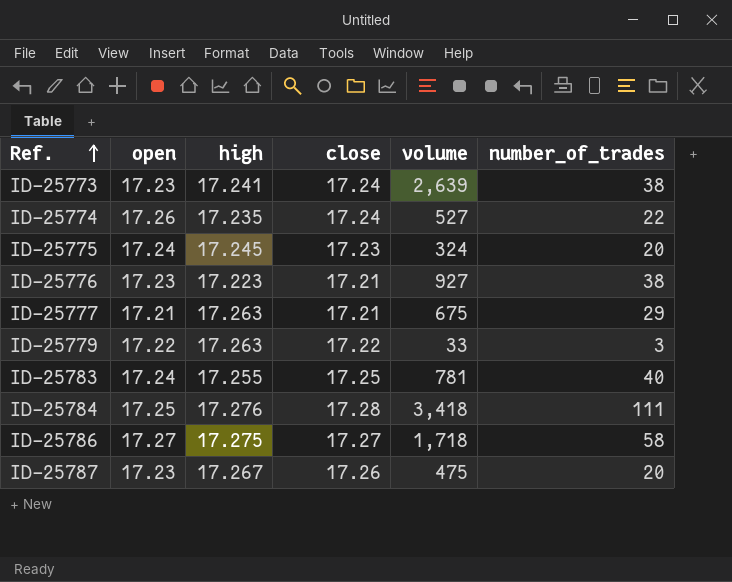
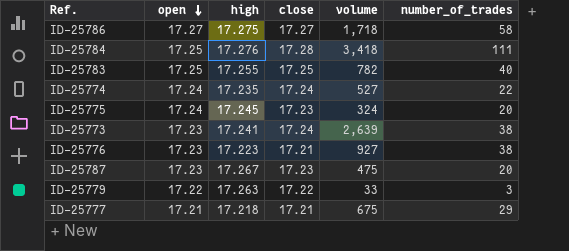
row order: Ref. ascending -> open descending
ID-25783 | open: 17.24 -> 17.25
ID-25783 | volume: 781 -> 782
ID-25774 | open: 17.26 -> 17.24
ID-25787 | close: 17.26 -> 17.23
ID-25777 | high: 17.263 -> 17.218

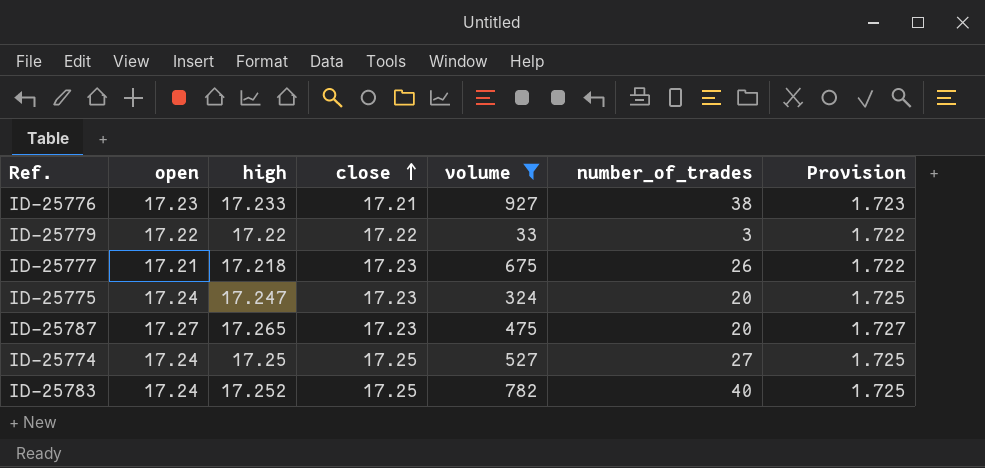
filter: none -> volume <= 927
row order: open descending -> close ascending
column Provision | formula: none -> [high] * 0.1
ID-25776 | high: 17.223 -> 17.233
ID-25779 | high: 17.263 -> 17.22
ID-25777 | close: 17.21 -> 17.23
ID-25777 | number_of_trades: 29 -> 26
ID-25775 | high: 17.245 -> 17.247
ID-25787 | open: 17.23 -> 17.27
ID-25787 | high: 17.267 -> 17.265
ID-25774 | high: 17.235 -> 17.25
ID-25774 | close: 17.24 -> 17.25
ID-25774 | number_of_trades: 22 -> 27
ID-25783 | open: 17.25 -> 17.24
ID-25783 | high: 17.255 -> 17.252

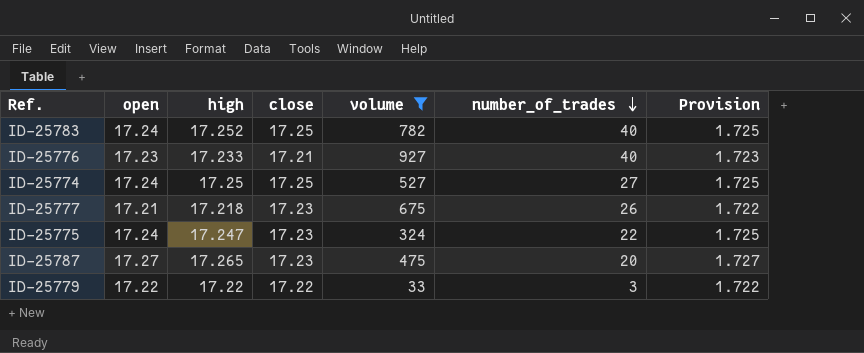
row order: close ascending -> number_of_trades descending
ID-25776 | number_of_trades: 38 -> 40
ID-25775 | number_of_trades: 20 -> 22

